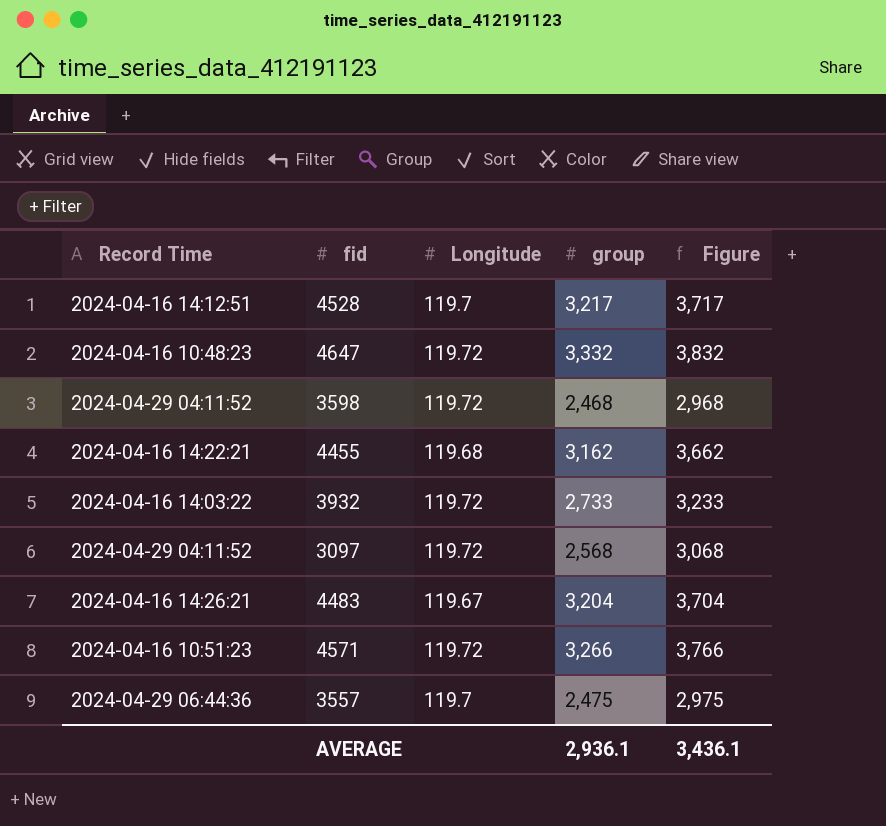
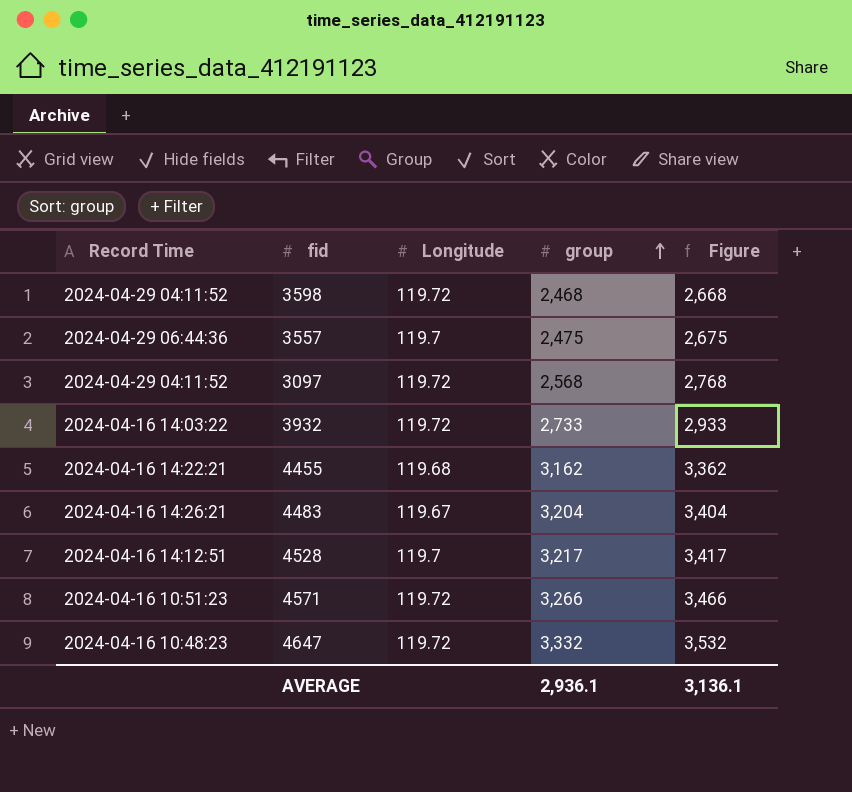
row order: none -> group ascending
column Figure | formula: [group] + 500 -> [group] + 200
AVERAGE | Figure: 3,436.1 -> 3,136.1

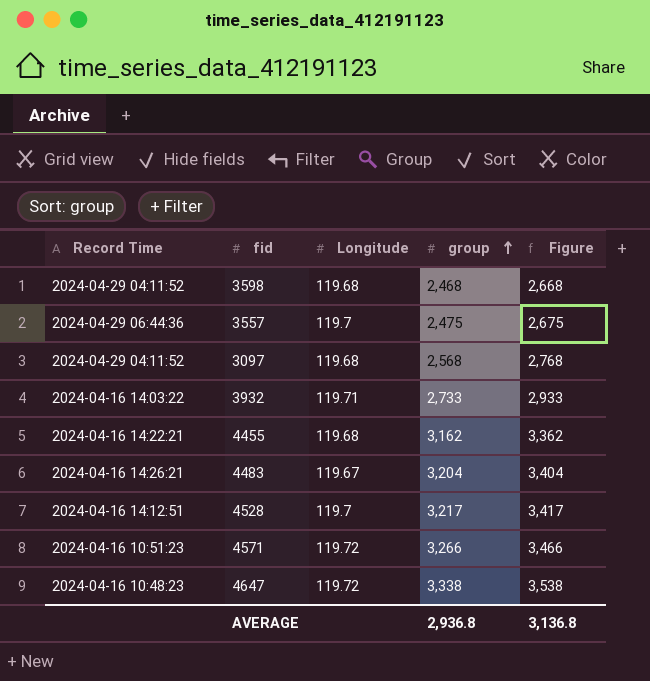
3598 | Longitude: 119.72 -> 119.68
3097 | Longitude: 119.72 -> 119.68
3932 | Longitude: 119.72 -> 119.71
4647 | group: 3,332 -> 3,338
4647 | Figure: 3,532 -> 3,538
AVERAGE | group: 2,936.1 -> 2,936.8
AVERAGE | Figure: 3,136.1 -> 3,136.8

